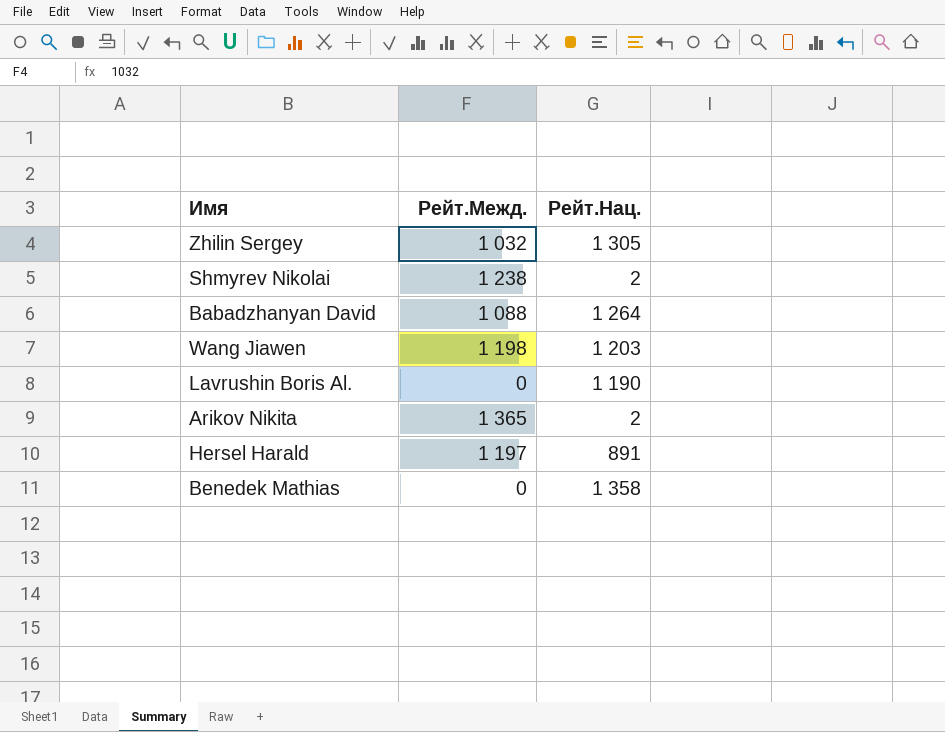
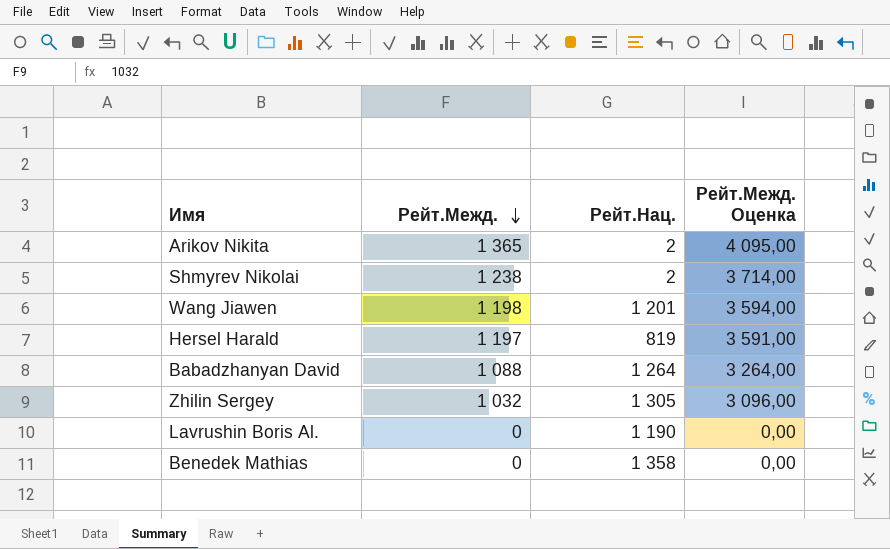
row order: none -> Рейт.Межд. descending
column Рейт.Межд. Оценка | formula: none -> [Рейт.Межд.] * 3
Wang Jiawen | Рейт.Нац.: 1 203 -> 1 201
Hersel Harald | Рейт.Нац.: 891 -> 819

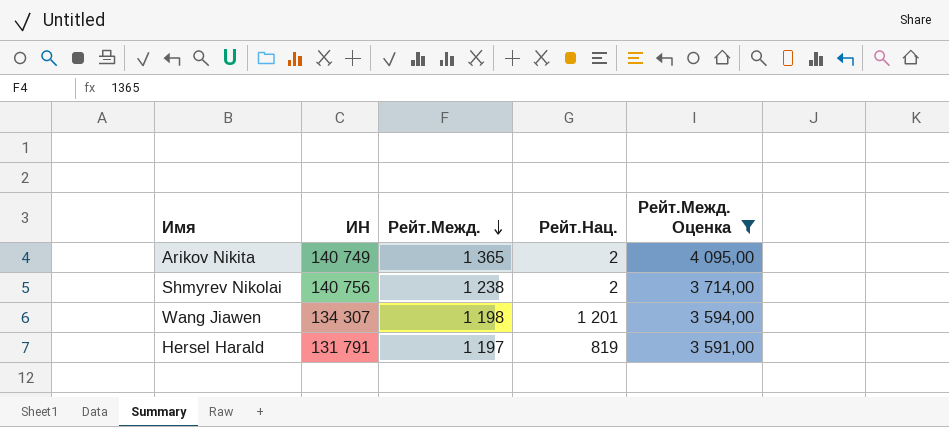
filter: none -> Рейт.Межд. Оценка >= 3 591,00
column ИН | position: none -> 2

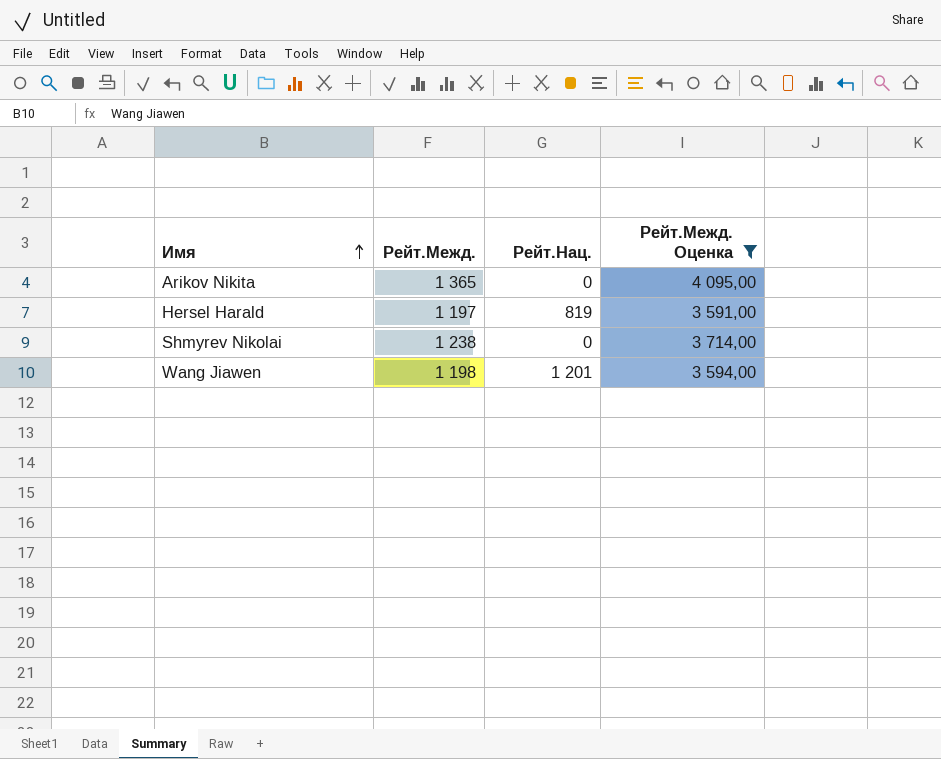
row order: Рейт.Межд. descending -> Имя ascending
column ИН | position: 2 -> none
Arikov Nikita | Рейт.Нац.: 2 -> 0
Shmyrev Nikolai | Рейт.Нац.: 2 -> 0

